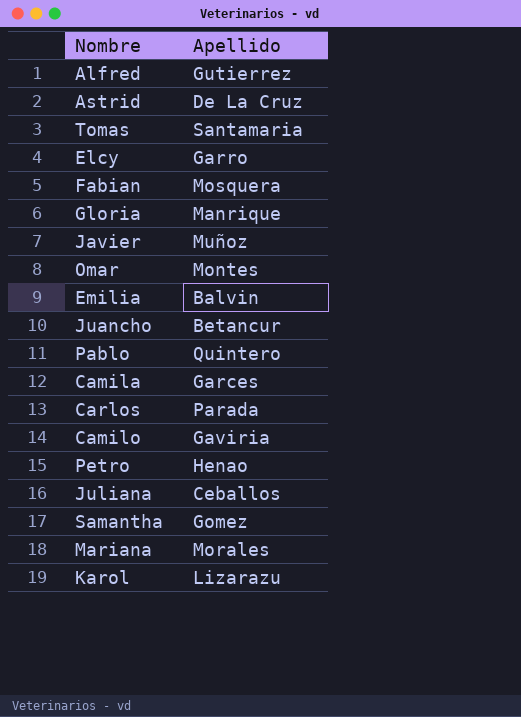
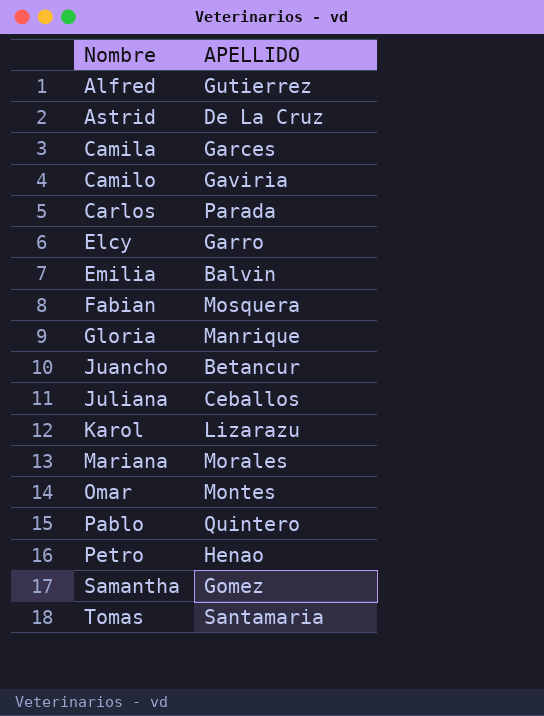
row order: none -> Nombre ascending
column name: Apellido -> APELLIDO
row Javier: Muñoz -> none

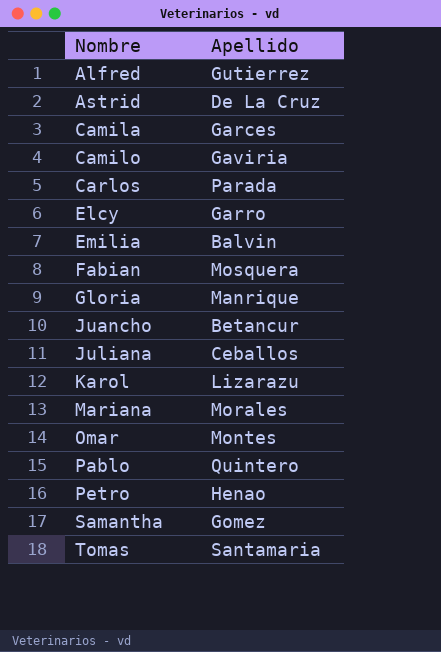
column name: APELLIDO -> Apellido

